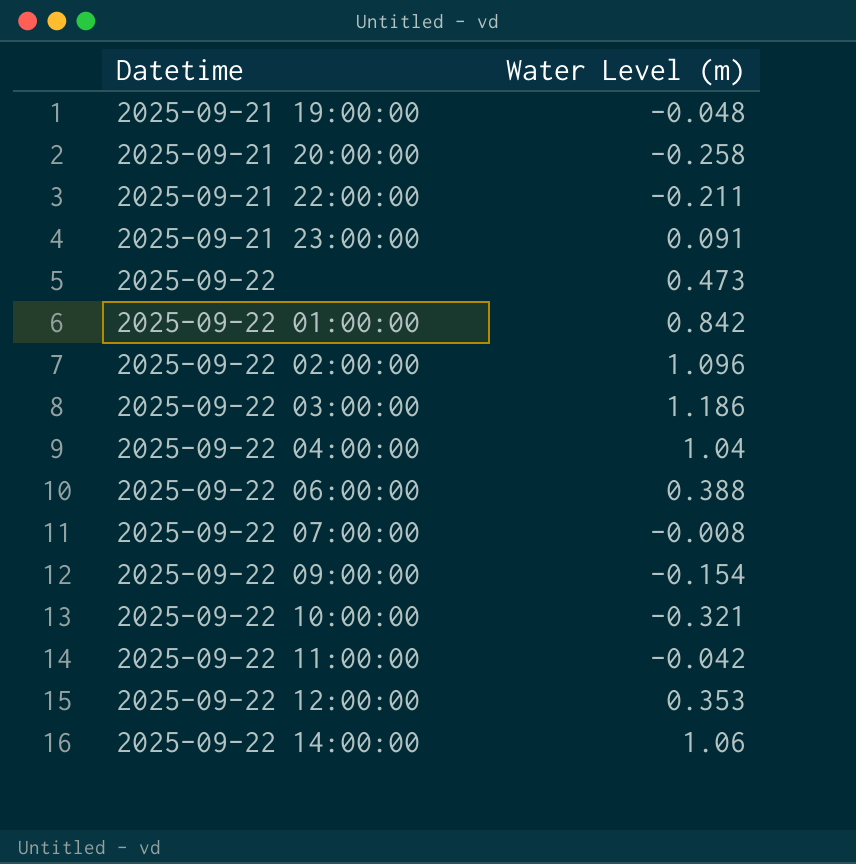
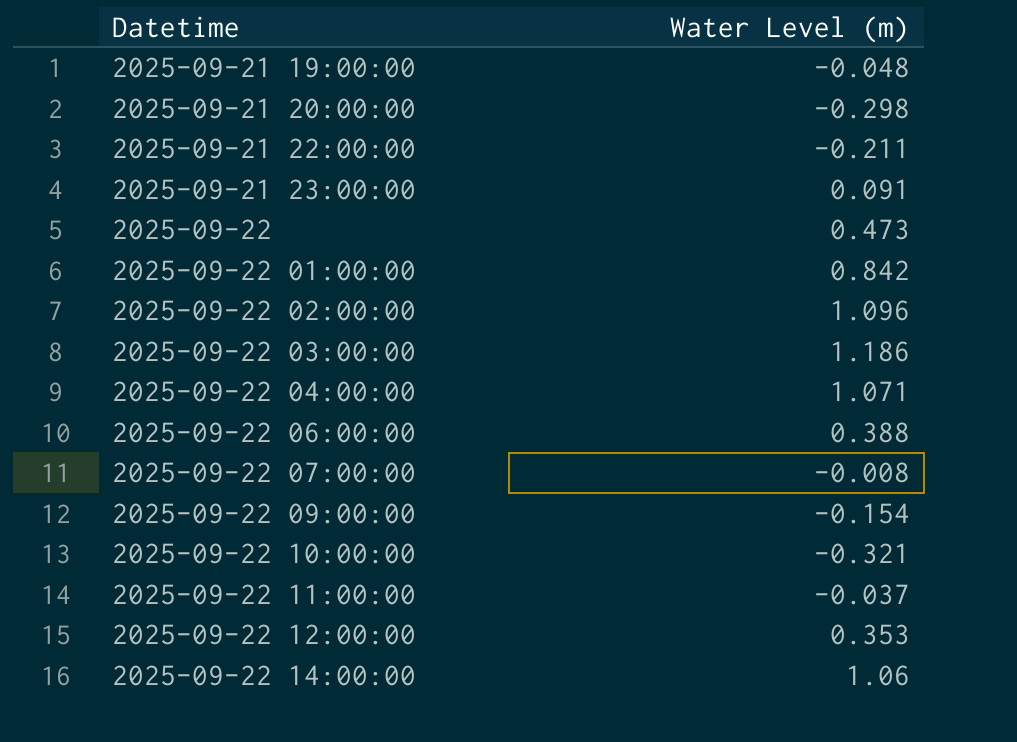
2025-09-21 20:00:00 | Water Level (m): -0.258 -> -0.298
2025-09-22 04:00:00 | Water Level (m): 1.04 -> 1.071
2025-09-22 11:00:00 | Water Level (m): -0.042 -> -0.037

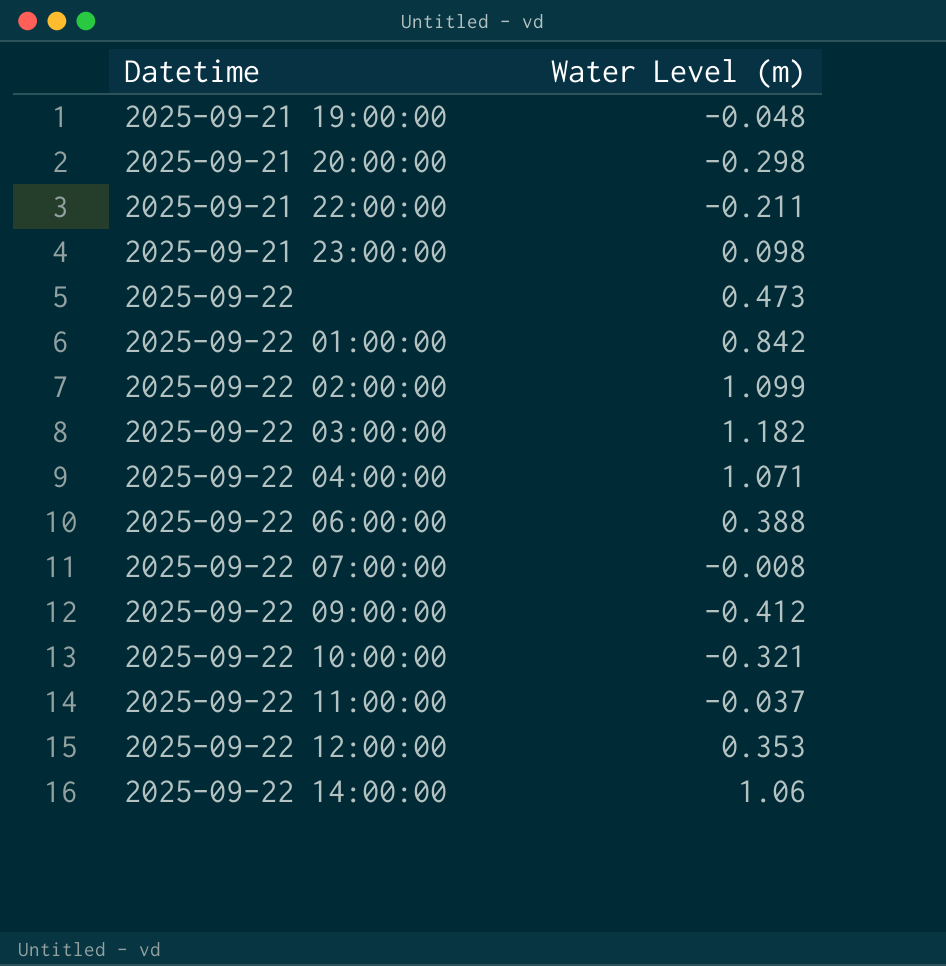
2025-09-21 23:00:00 | Water Level (m): 0.091 -> 0.098
2025-09-22 02:00:00 | Water Level (m): 1.096 -> 1.099
2025-09-22 03:00:00 | Water Level (m): 1.186 -> 1.182
2025-09-22 09:00:00 | Water Level (m): -0.154 -> -0.412

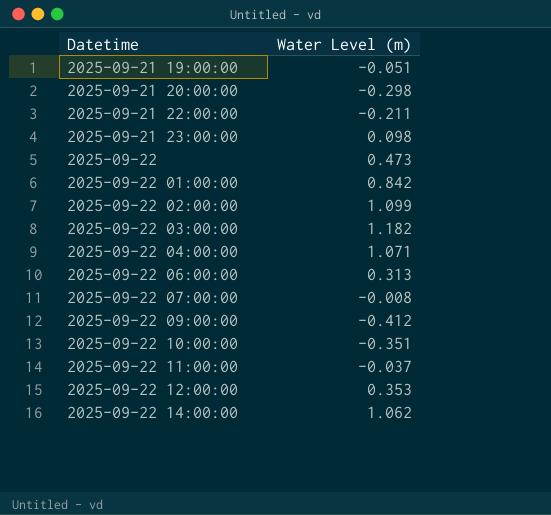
2025-09-21 19:00:00 | Water Level (m): -0.048 -> -0.051
2025-09-22 06:00:00 | Water Level (m): 0.388 -> 0.313
2025-09-22 10:00:00 | Water Level (m): -0.321 -> -0.351
2025-09-22 14:00:00 | Water Level (m): 1.06 -> 1.062

